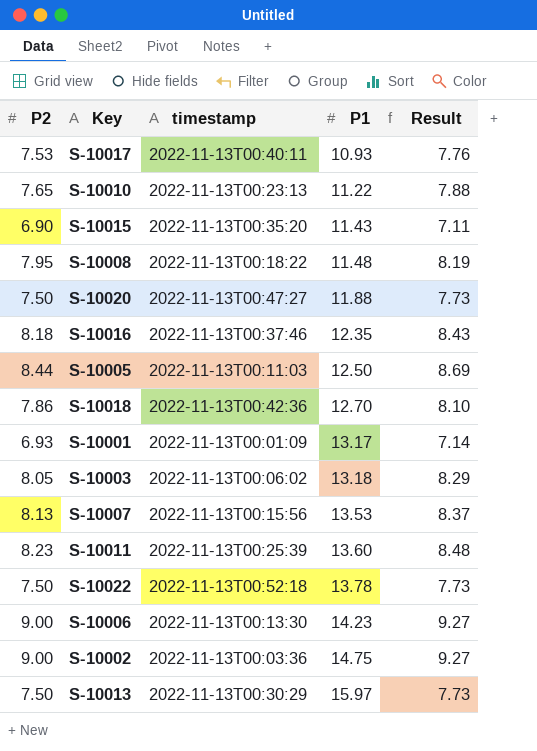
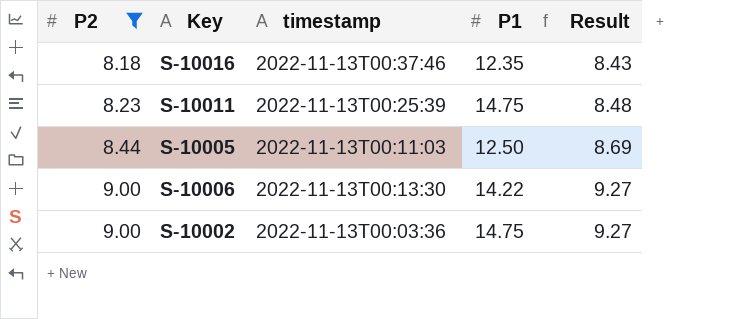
filter: none -> P2 >= 8.18
row order: P1 ascending -> P2 ascending
S-10011 | P1: 13.60 -> 14.75
S-10006 | P1: 14.23 -> 14.22

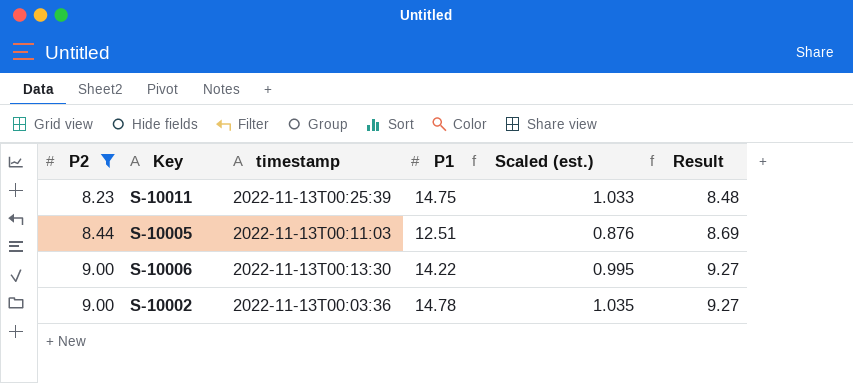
column Scaled (est.) | formula: none -> [P1] * 0.07
row S-10016: 8.18 | 2022-11-13T00:37:46 | 12.35 | 8.43 -> none
S-10005 | P1: 12.50 -> 12.51
S-10002 | P1: 14.75 -> 14.78

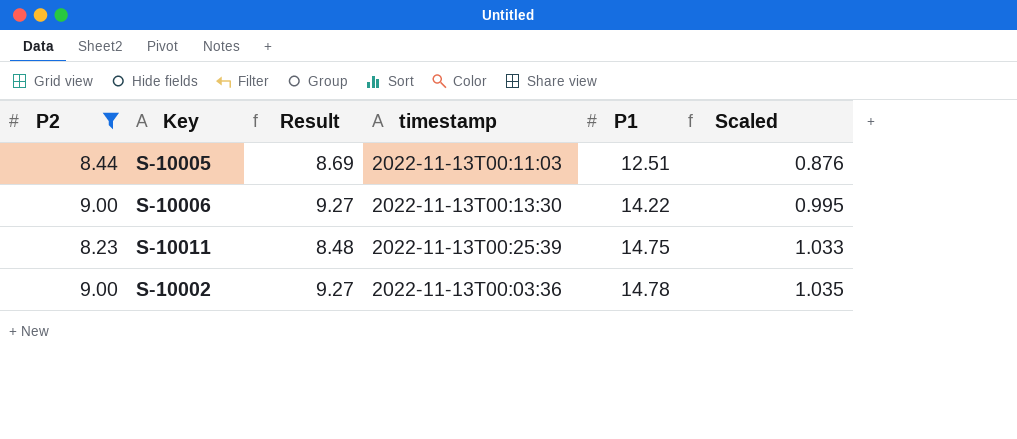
row order: P2 ascending -> P1 ascending
column Result | position: 6 -> 3
column name: Scaled (est.) -> Scaled

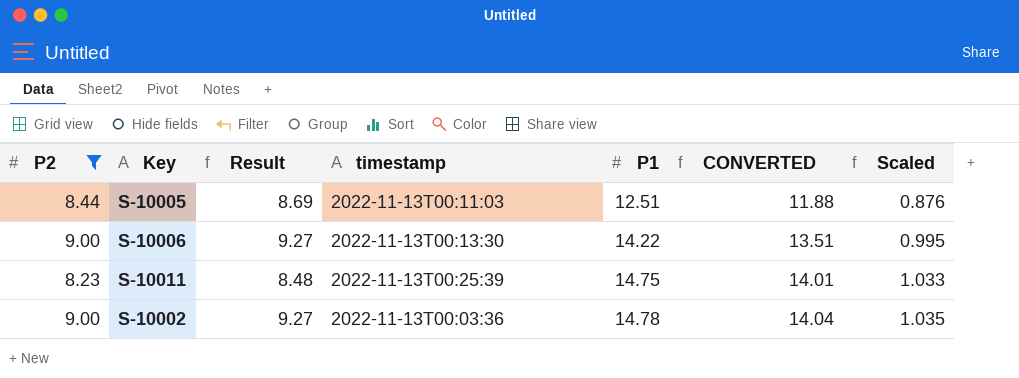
column CONVERTED | formula: none -> [P1] * 0.95

